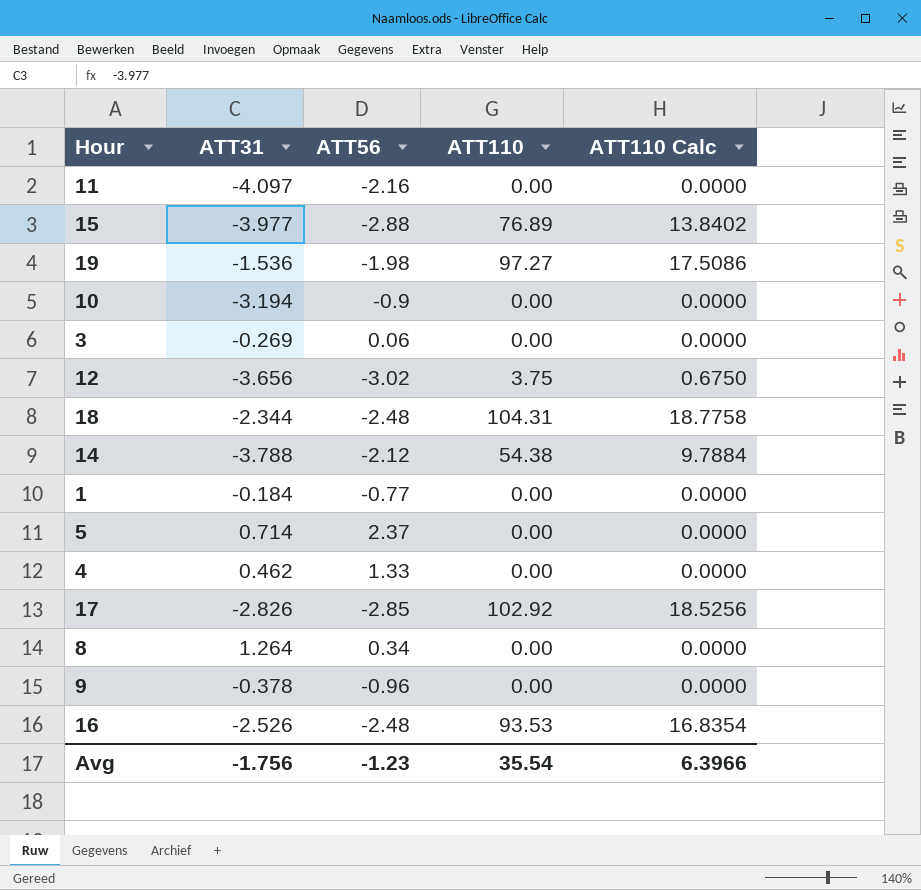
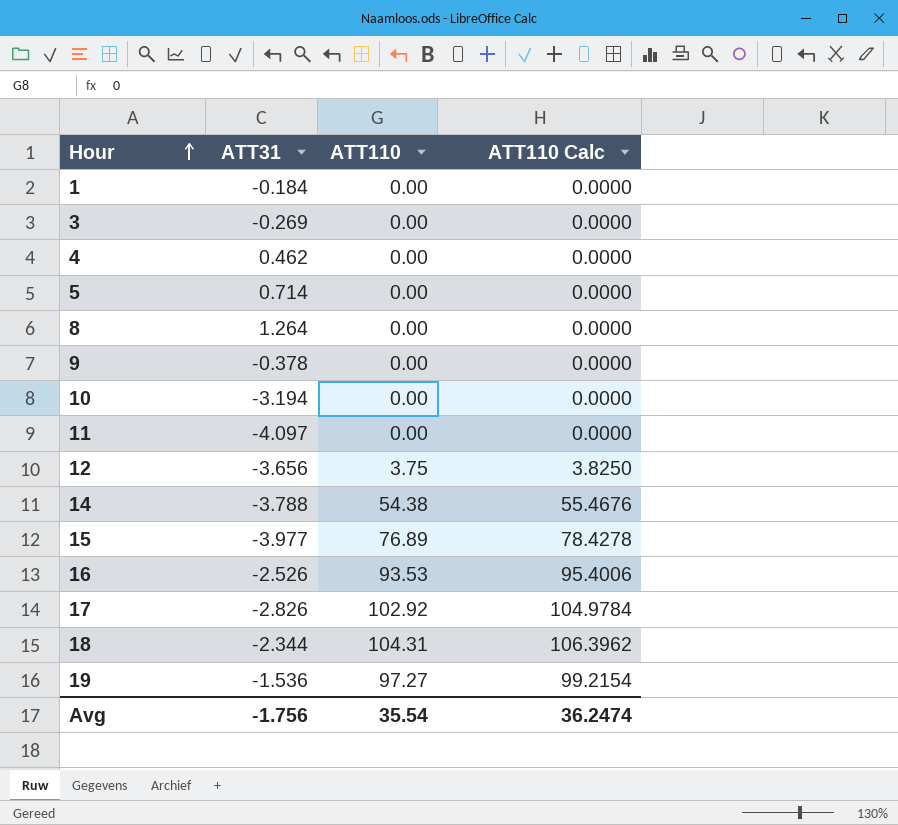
row order: none -> Hour ascending
column ATT56 | position: 3 -> none
column ATT110 Calc | formula: [ATT110] * 0.18 -> [ATT110] * 1.02
Avg | ATT110 Calc: 6.3966 -> 36.2474

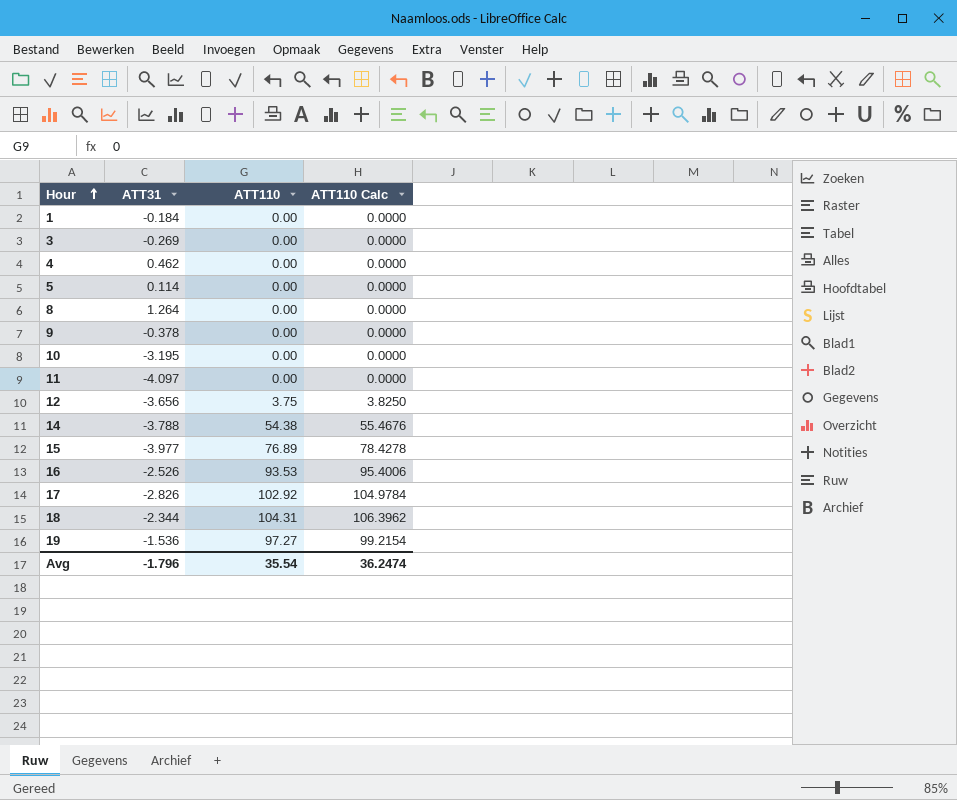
5 | ATT31: 0.714 -> 0.114
10 | ATT31: -3.194 -> -3.195
Avg | ATT31: -1.756 -> -1.796

